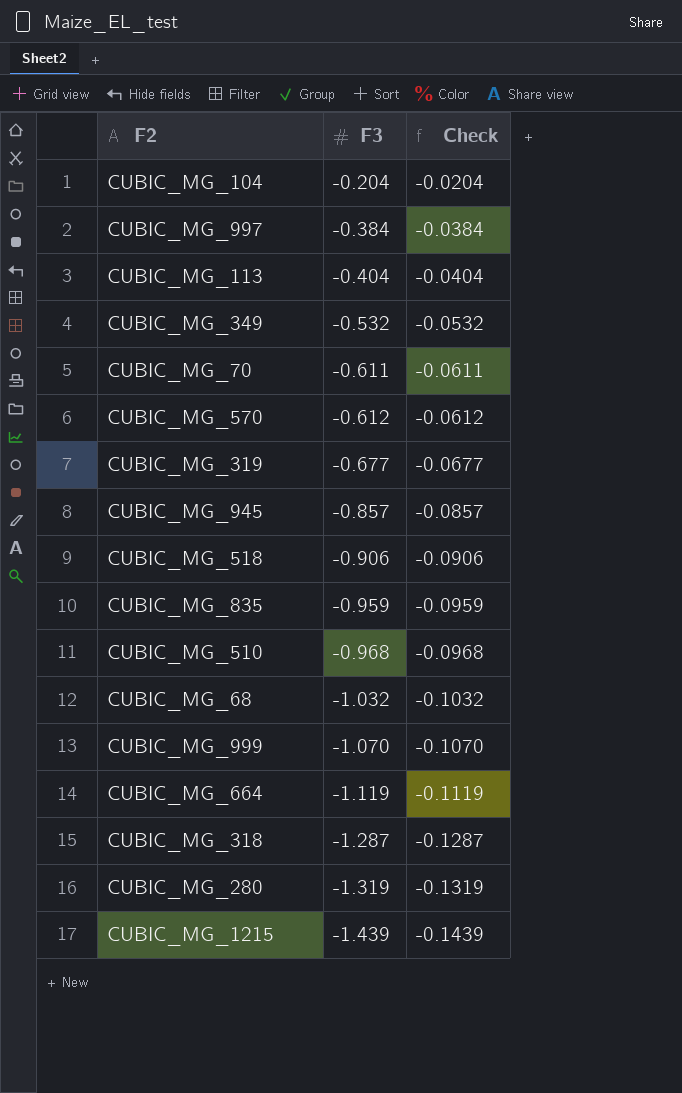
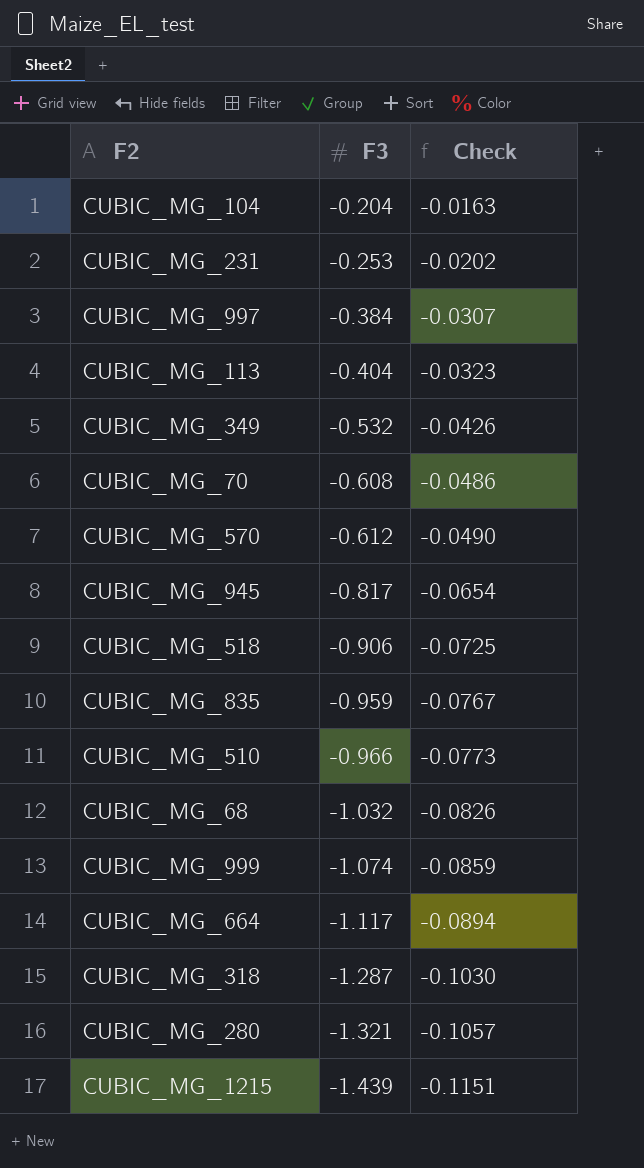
column Check | formula: [F3] * 0.1 -> [F3] * 0.08
row CUBIC_MG_319: -0.677 | -0.0677 -> none
row CUBIC_MG_231: none -> -0.253 | -0.0202
CUBIC_MG_70 | F3: -0.611 -> -0.608
CUBIC_MG_945 | F3: -0.857 -> -0.817
CUBIC_MG_510 | F3: -0.968 -> -0.966
CUBIC_MG_999 | F3: -1.070 -> -1.074
CUBIC_MG_664 | F3: -1.119 -> -1.117
CUBIC_MG_280 | F3: -1.319 -> -1.321

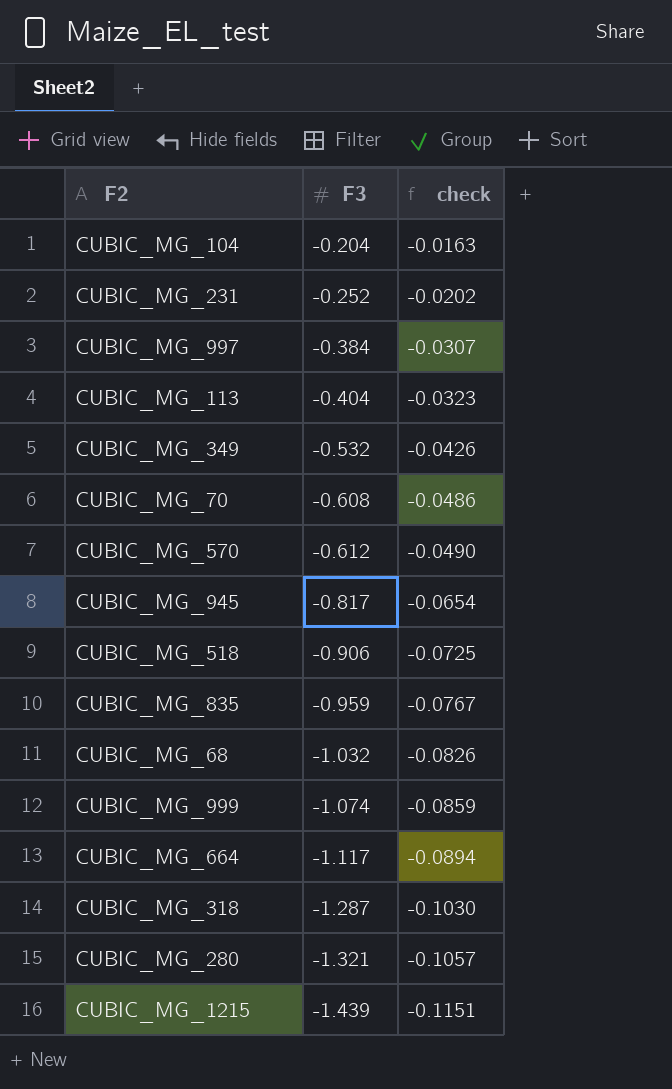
column name: Check -> check
row CUBIC_MG_510: -0.966 | -0.0773 -> none
CUBIC_MG_231 | F3: -0.253 -> -0.252

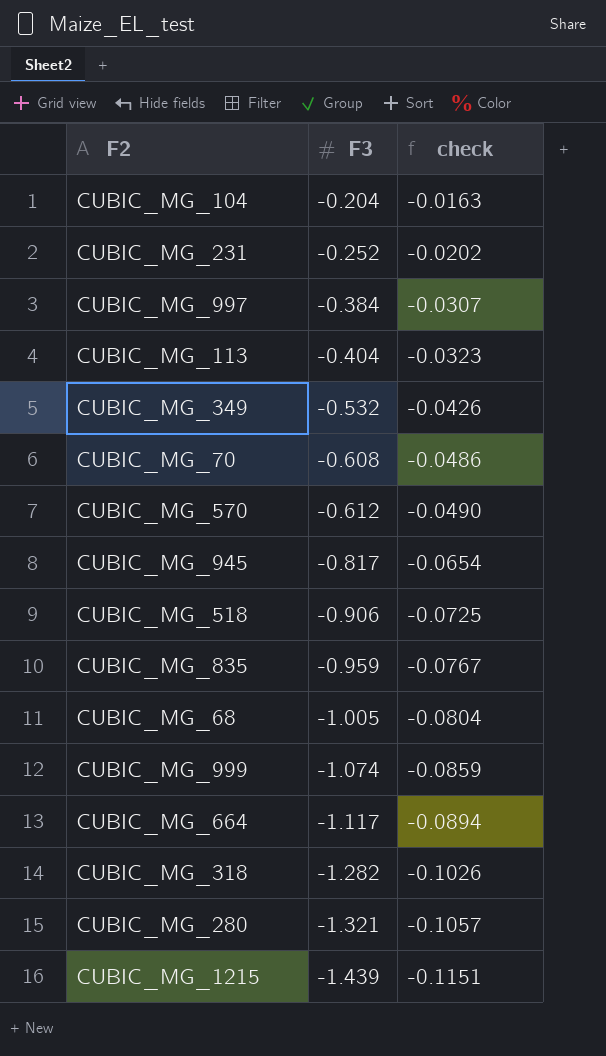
CUBIC_MG_68 | F3: -1.032 -> -1.005
CUBIC_MG_68 | check: -0.0826 -> -0.0804
CUBIC_MG_318 | F3: -1.287 -> -1.282
CUBIC_MG_318 | check: -0.1030 -> -0.1026

